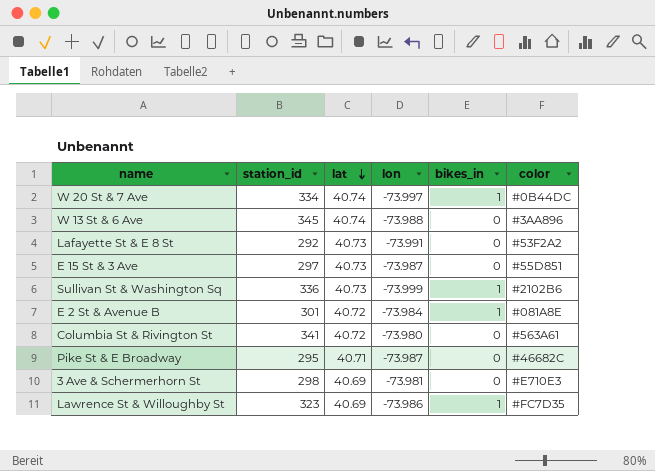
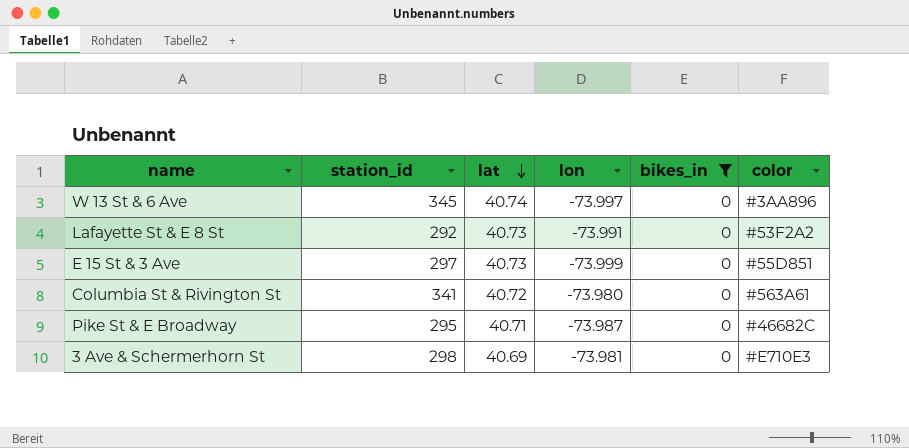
filter: none -> bikes_in = 0
W 13 St & 6 Ave | lon: -73.988 -> -73.997
E 15 St & 3 Ave | lon: -73.987 -> -73.999

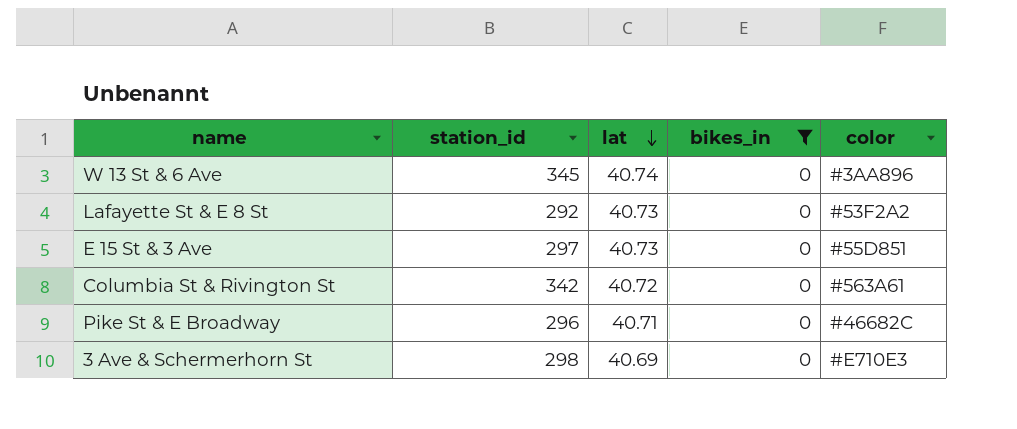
column lon | position: 4 -> none
Columbia St & Rivington St | station_id: 341 -> 342
Pike St & E Broadway | station_id: 295 -> 296

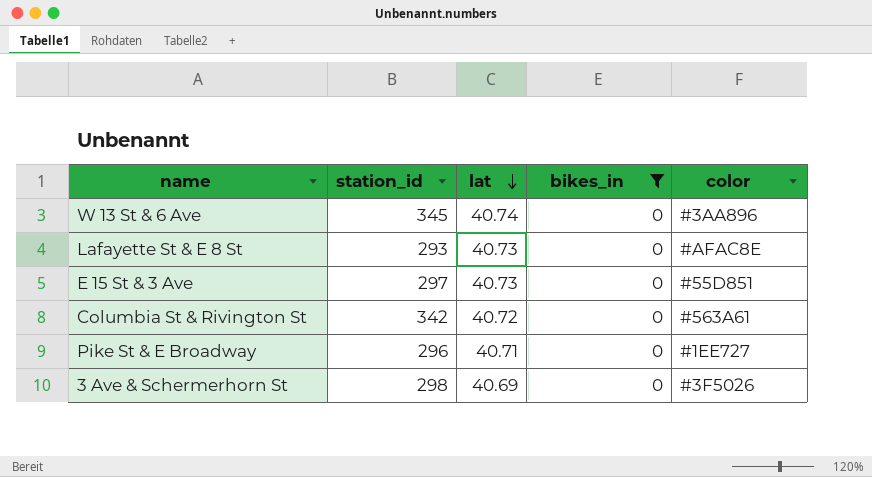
Lafayette St & E 8 St | station_id: 292 -> 293
Lafayette St & E 8 St | color: #53F2A2 -> #AFAC8E
Pike St & E Broadway | color: #46682C -> #1EE727
3 Ave & Schermerhorn St | color: #E710E3 -> #3F5026

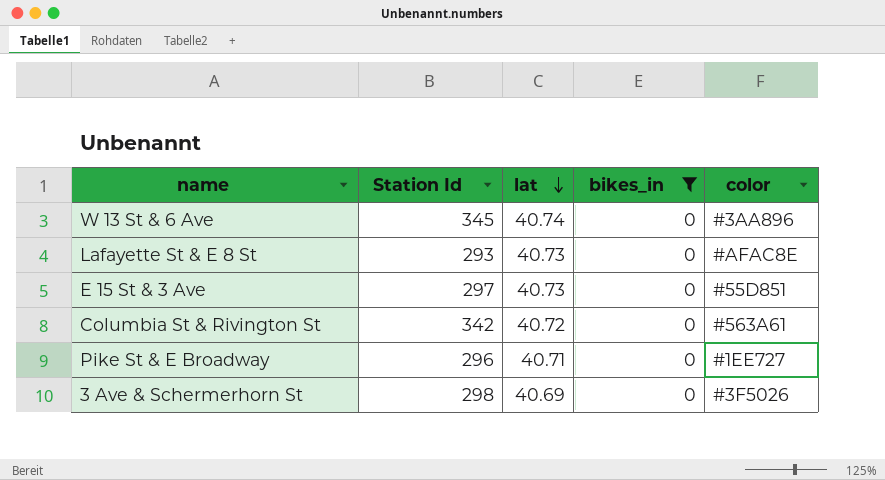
column name: station_id -> Station Id

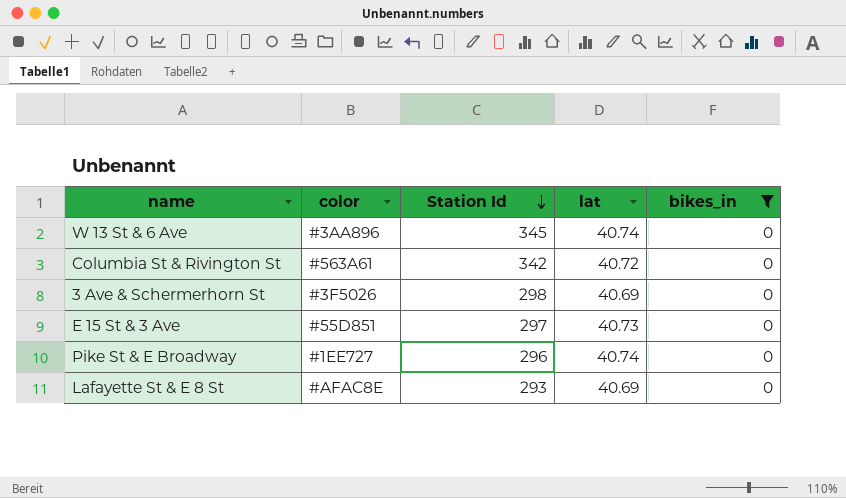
row order: lat descending -> Station Id descending
column color | position: 5 -> 2
Pike St & E Broadway | lat: 40.71 -> 40.74
Lafayette St & E 8 St | lat: 40.73 -> 40.69

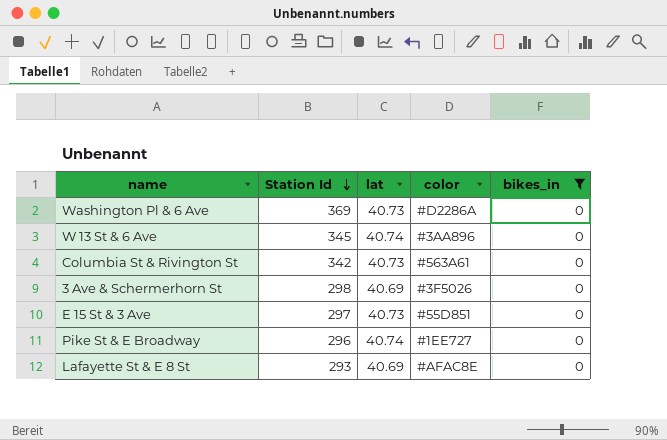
column color | position: 2 -> 4
row Washington Pl & 6 Ave: none -> 369 | 40.73 | #D2286A | 0
Columbia St & Rivington St | lat: 40.72 -> 40.73

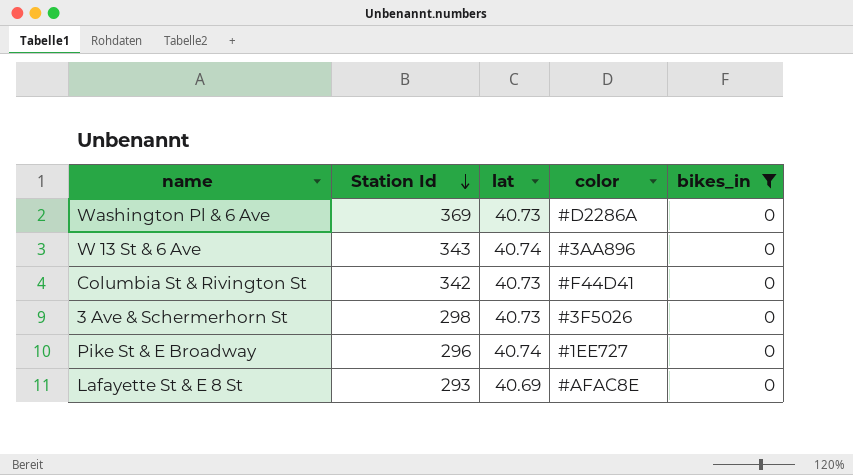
row E 15 St & 3 Ave: 297 | 40.73 | #55D851 | 0 -> none
W 13 St & 6 Ave | Station Id: 345 -> 343
Columbia St & Rivington St | color: #563A61 -> #F44D41
3 Ave & Schermerhorn St | lat: 40.69 -> 40.73

